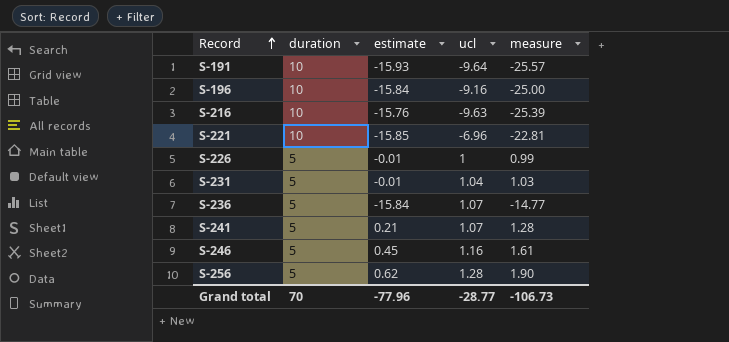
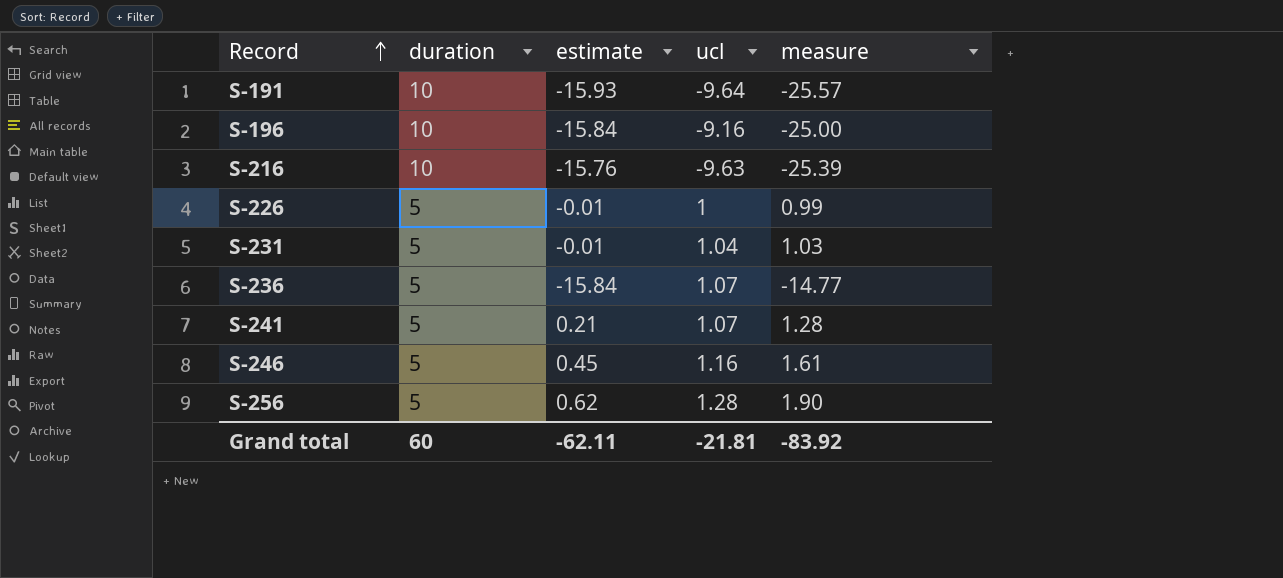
row S-221: 10 | -15.85 | -6.96 | -22.81 -> none
Grand total | duration: 70 -> 60
Grand total | estimate: -77.96 -> -62.11
Grand total | ucl: -28.77 -> -21.81
Grand total | measure: -106.73 -> -83.92

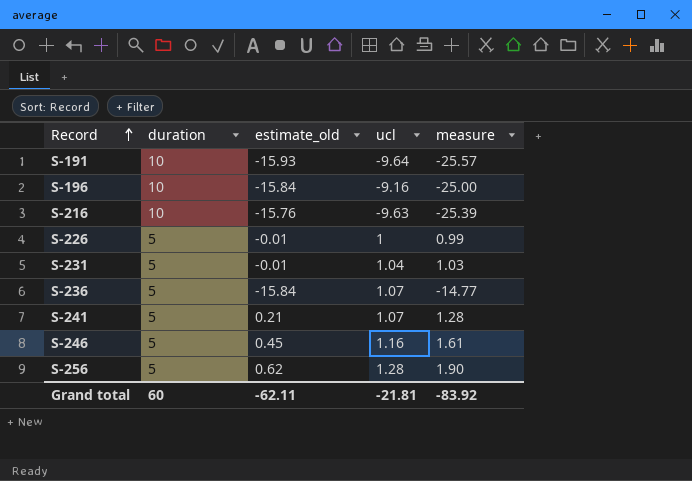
column name: estimate -> estimate_old

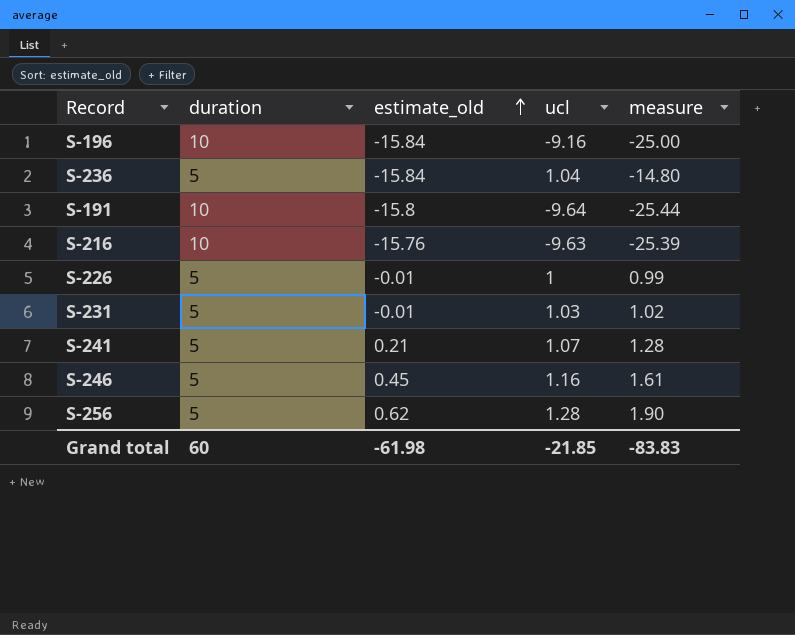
row order: Record ascending -> estimate_old ascending
S-236 | ucl: 1.07 -> 1.04
S-236 | measure: -14.77 -> -14.80
S-191 | estimate_old: -15.93 -> -15.8
S-191 | measure: -25.57 -> -25.44
S-231 | ucl: 1.04 -> 1.03
S-231 | measure: 1.03 -> 1.02
Grand total | estimate_old: -62.11 -> -61.98
Grand total | ucl: -21.81 -> -21.85
Grand total | measure: -83.92 -> -83.83

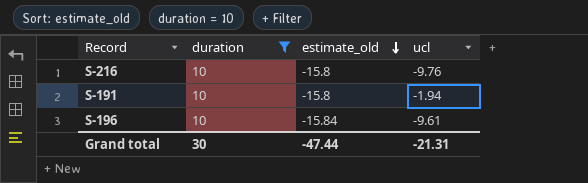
filter: none -> duration = 10
row order: estimate_old ascending -> estimate_old descending
column measure | formula: [estimate_old] + [ucl] -> none
S-216 | estimate_old: -15.76 -> -15.8
S-216 | ucl: -9.63 -> -9.76
S-191 | ucl: -9.64 -> -1.94
S-196 | ucl: -9.16 -> -9.61
Grand total | duration: 60 -> 30
Grand total | estimate_old: -61.98 -> -47.44
Grand total | ucl: -21.85 -> -21.31

